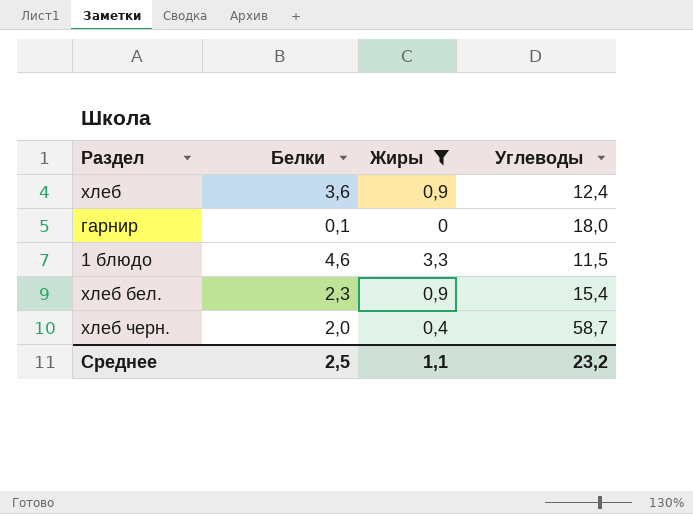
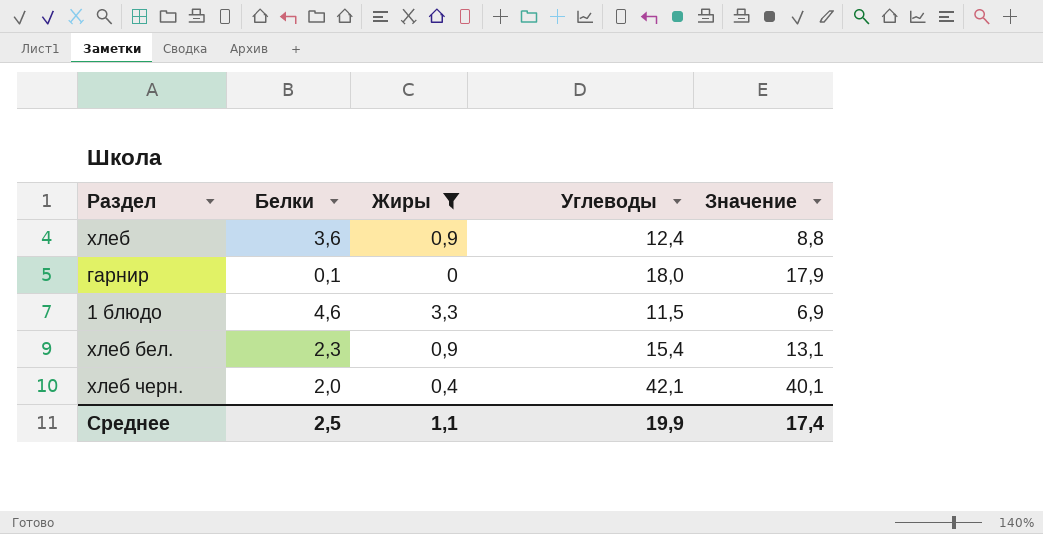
column Значение | formula: none -> [Углеводы] - [Белки]
хлеб черн. | Углеводы: 58,7 -> 42,1
Среднее | Углеводы: 23,2 -> 19,9

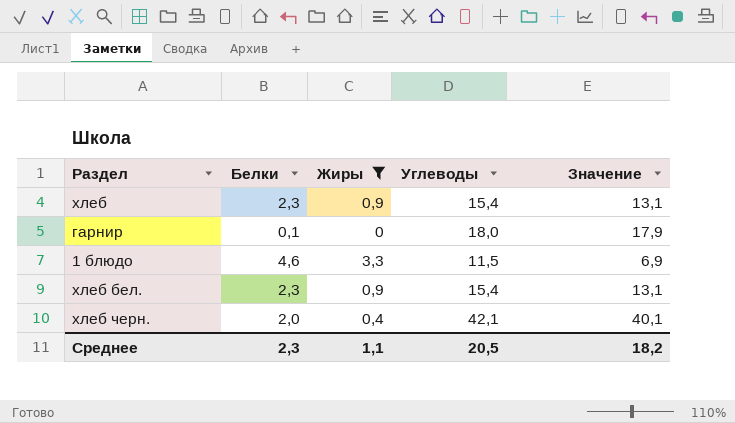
хлеб | Белки: 3,6 -> 2,3
хлеб | Углеводы: 12,4 -> 15,4
хлеб | Значение: 8,8 -> 13,1
Среднее | Белки: 2,5 -> 2,3
Среднее | Углеводы: 19,9 -> 20,5
Среднее | Значение: 17,4 -> 18,2

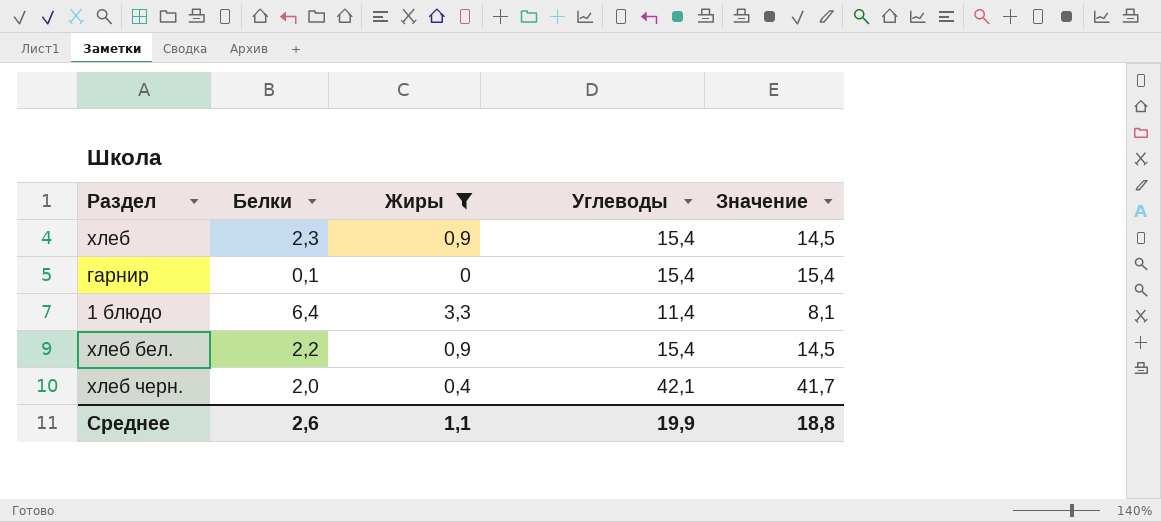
column Значение | formula: [Углеводы] - [Белки] -> [Углеводы] - [Жиры]
гарнир | Углеводы: 18,0 -> 15,4
1 блюдо | Белки: 4,6 -> 6,4
1 блюдо | Углеводы: 11,5 -> 11,4
хлеб бел. | Белки: 2,3 -> 2,2
Среднее | Белки: 2,3 -> 2,6
Среднее | Углеводы: 20,5 -> 19,9
Среднее | Значение: 18,2 -> 18,8

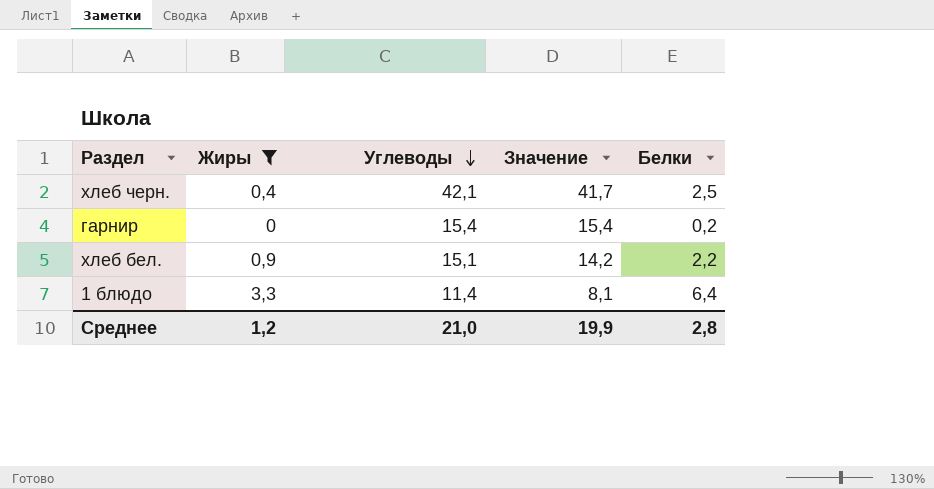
row order: none -> Углеводы descending
column Белки | position: 2 -> 5
row хлеб: 2,3 | 0,9 | 15,4 | 14,5 -> none
хлеб черн. | Белки: 2,0 -> 2,5
гарнир | Белки: 0,1 -> 0,2
хлеб бел. | Углеводы: 15,4 -> 15,1
хлеб бел. | Значение: 14,5 -> 14,2
Среднее | Жиры: 1,1 -> 1,2
Среднее | Углеводы: 19,9 -> 21,0
Среднее | Значение: 18,8 -> 19,9
Среднее | Белки: 2,6 -> 2,8

